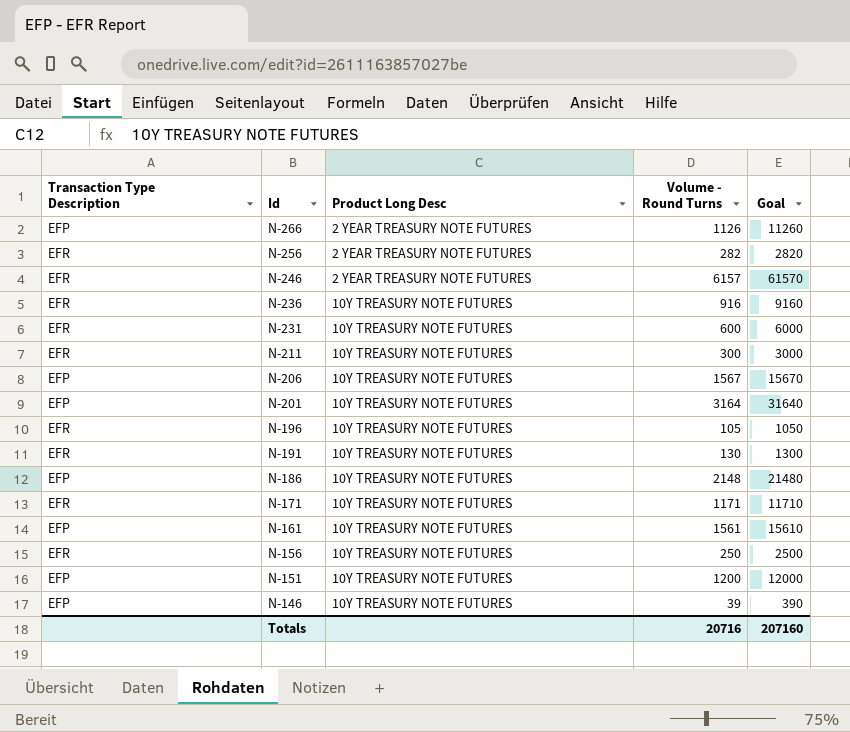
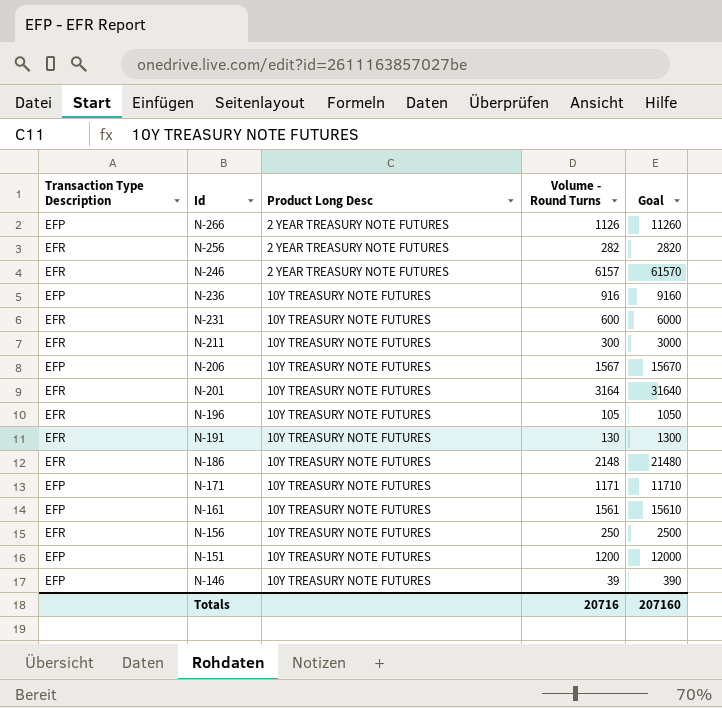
N-236 | Transaction Type Description: EFR -> EFP
N-201 | Transaction Type Description: EFP -> EFR
N-186 | Transaction Type Description: EFP -> EFR
N-171 | Transaction Type Description: EFR -> EFP

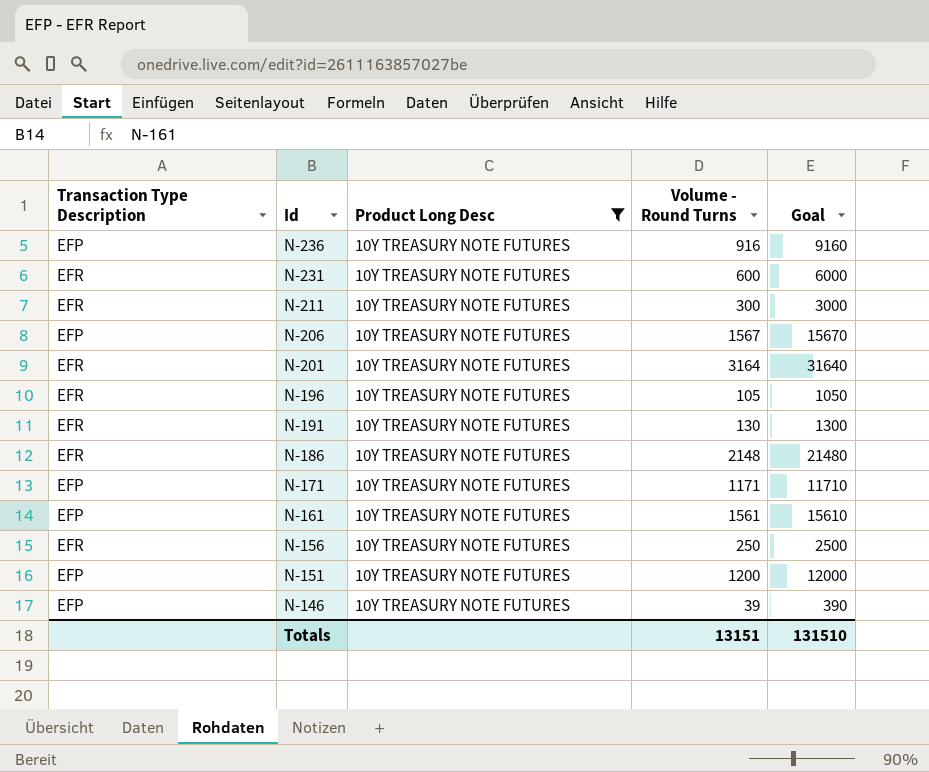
filter: none -> Product Long Desc = 10Y TREASURY NOTE FUTURES
Totals | Volume - Round Turns: 20716 -> 13151
Totals | Goal: 207160 -> 131510

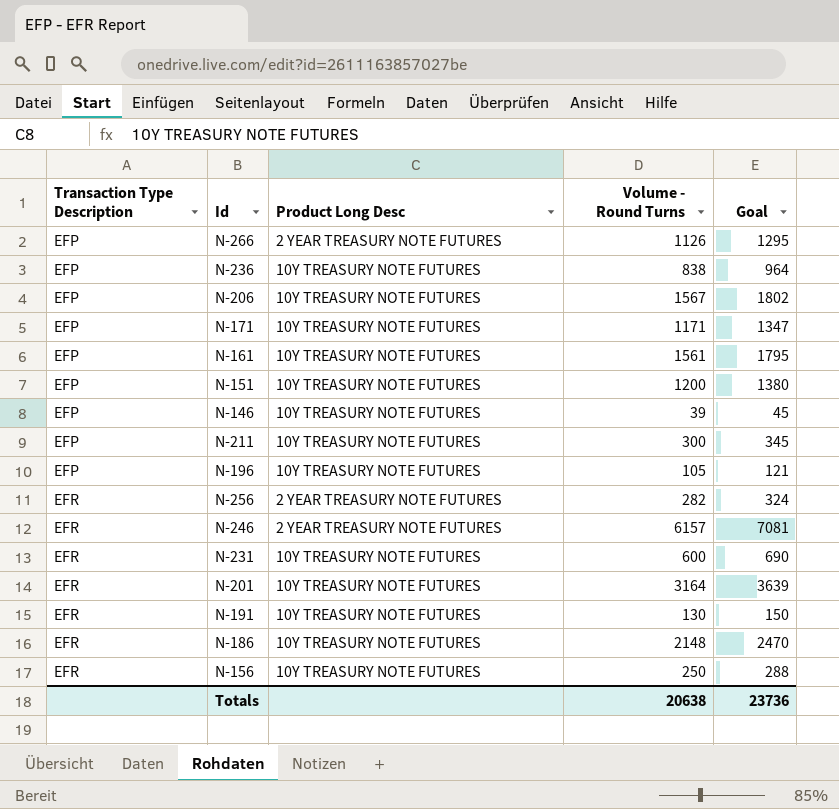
filter: Product Long Desc = 10Y TREASURY NOTE FUTURES -> none
row order: Id descending -> Transaction Type Description ascending
column Goal | formula: [Volume - Round Turns] * 10 -> [Volume - Round Turns] * 1.15
N-236 | Volume - Round Turns: 916 -> 838
N-211 | Transaction Type Description: EFR -> EFP
N-196 | Transaction Type Description: EFR -> EFP
Totals | Volume - Round Turns: 13151 -> 20638
Totals | Goal: 131510 -> 23736

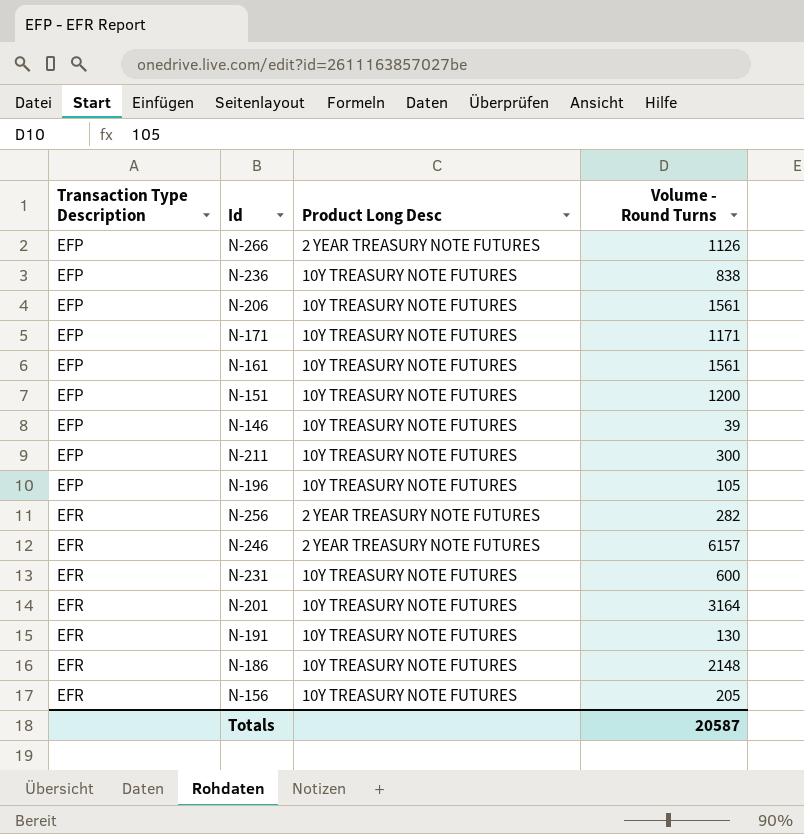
column Goal | formula: [Volume - Round Turns] * 1.15 -> none
N-206 | Volume - Round Turns: 1567 -> 1561
N-156 | Volume - Round Turns: 250 -> 205
Totals | Volume - Round Turns: 20638 -> 20587

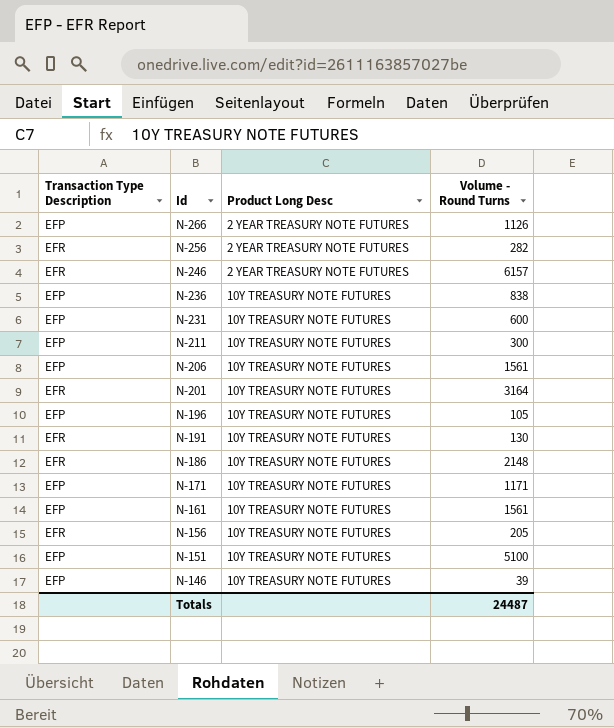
row order: Transaction Type Description ascending -> Id descending
N-231 | Transaction Type Description: EFR -> EFP
N-151 | Volume - Round Turns: 1200 -> 5100
Totals | Volume - Round Turns: 20587 -> 24487

